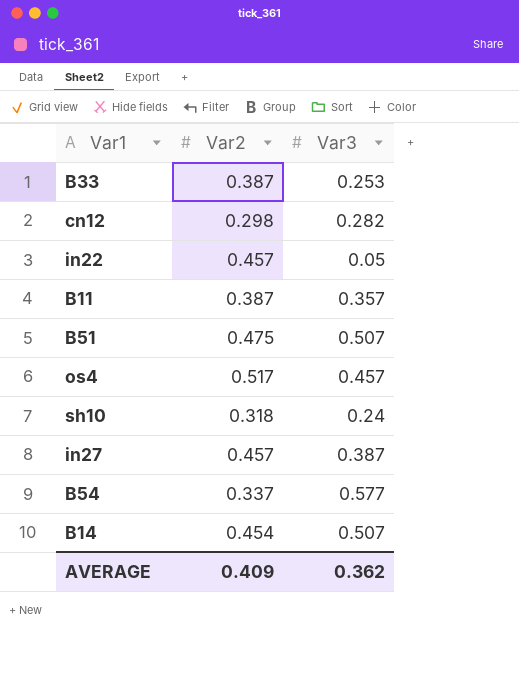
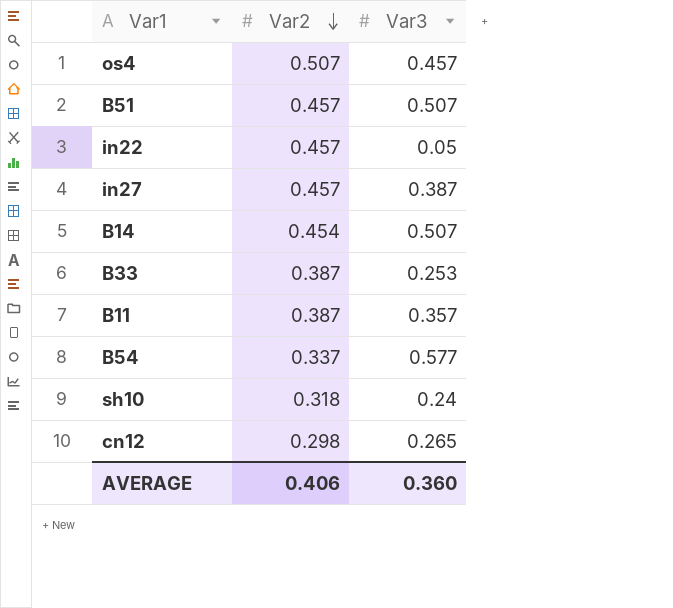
row order: none -> Var2 descending
os4 | Var2: 0.517 -> 0.507
B51 | Var2: 0.475 -> 0.457
cn12 | Var3: 0.282 -> 0.265
AVERAGE | Var2: 0.409 -> 0.406
AVERAGE | Var3: 0.362 -> 0.360

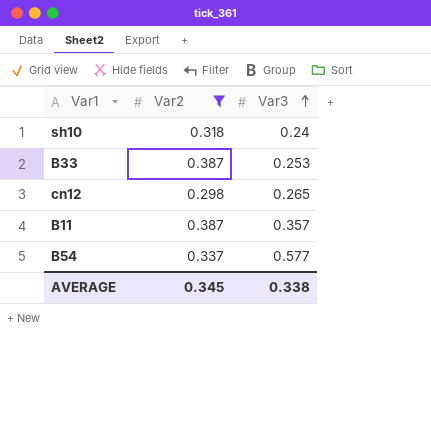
filter: none -> Var2 <= 0.387
row order: Var2 descending -> Var3 ascending
AVERAGE | Var2: 0.406 -> 0.345
AVERAGE | Var3: 0.360 -> 0.338

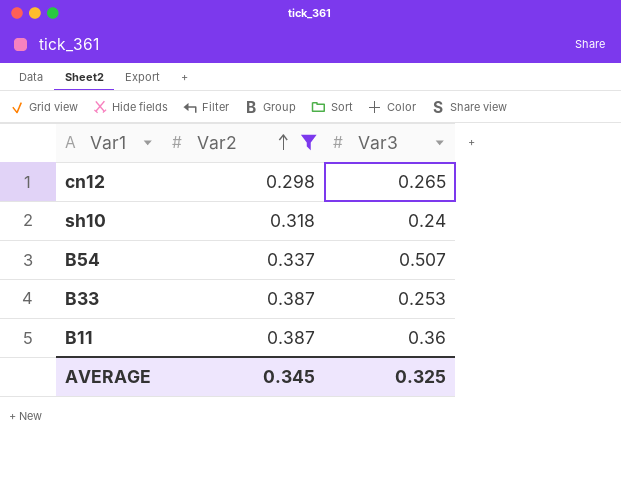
row order: Var3 ascending -> Var2 ascending
B54 | Var3: 0.577 -> 0.507
B11 | Var3: 0.357 -> 0.36
AVERAGE | Var3: 0.338 -> 0.325

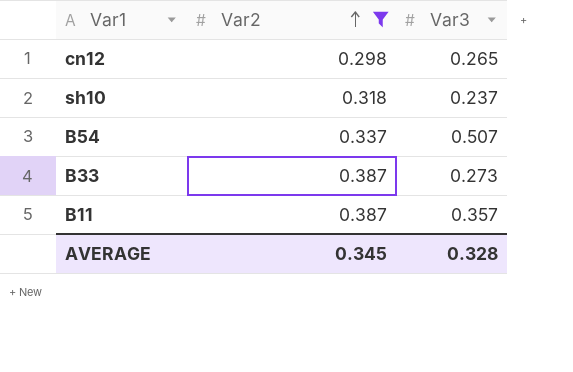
sh10 | Var3: 0.24 -> 0.237
B33 | Var3: 0.253 -> 0.273
B11 | Var3: 0.36 -> 0.357
AVERAGE | Var3: 0.325 -> 0.328

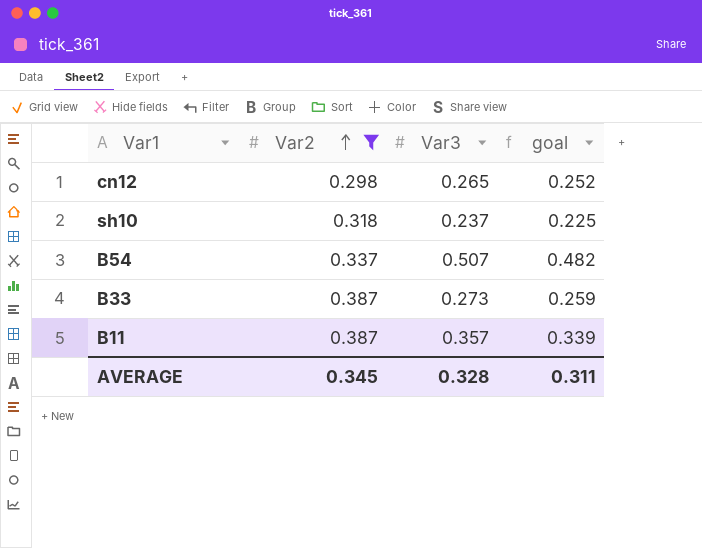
column goal | formula: none -> [Var3] * 0.95

